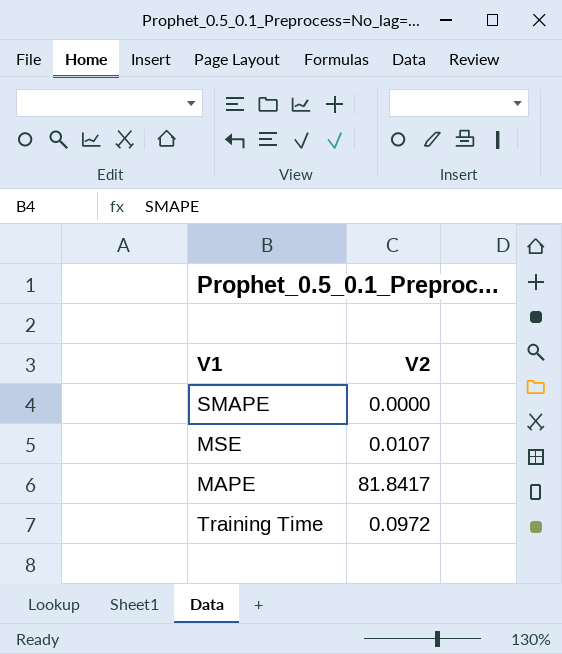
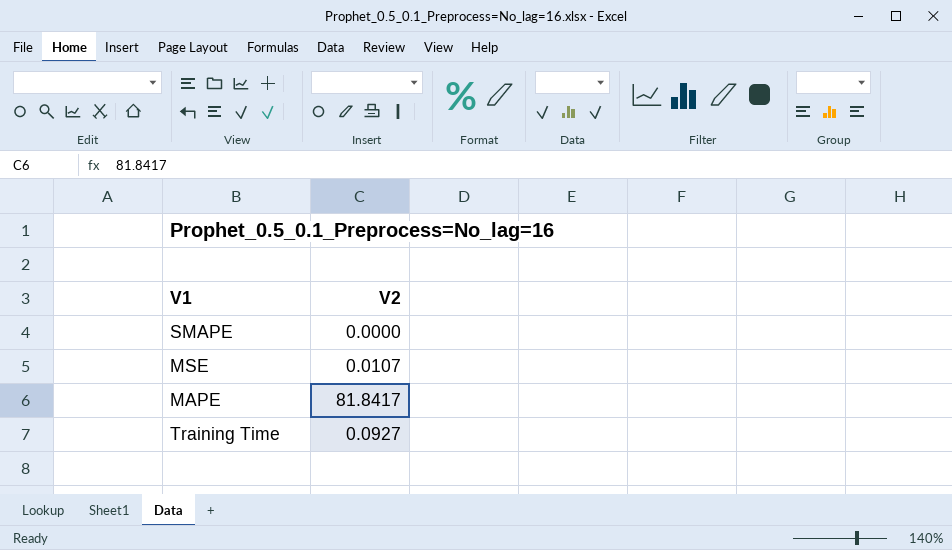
Training Time | V2: 0.0972 -> 0.0927

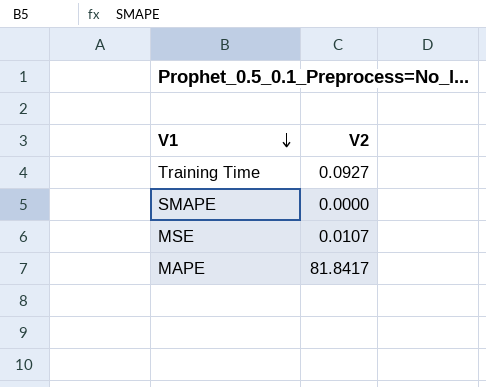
row order: none -> V1 descending

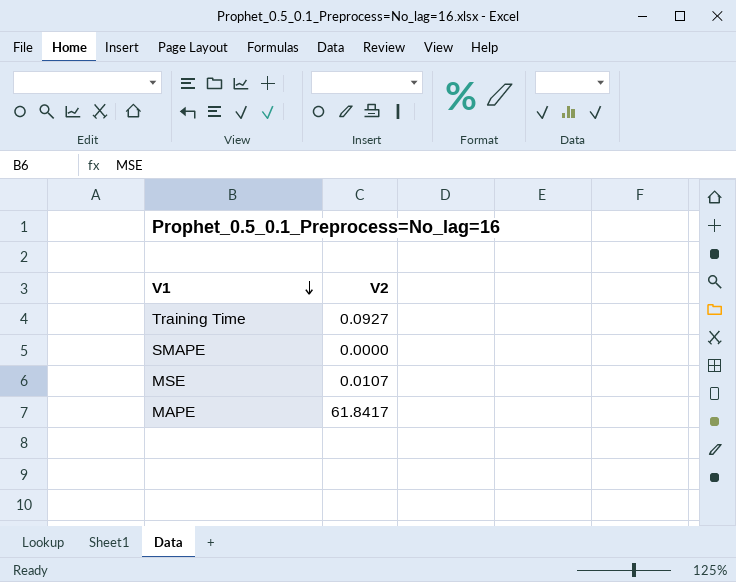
MAPE | V2: 81.8417 -> 61.8417

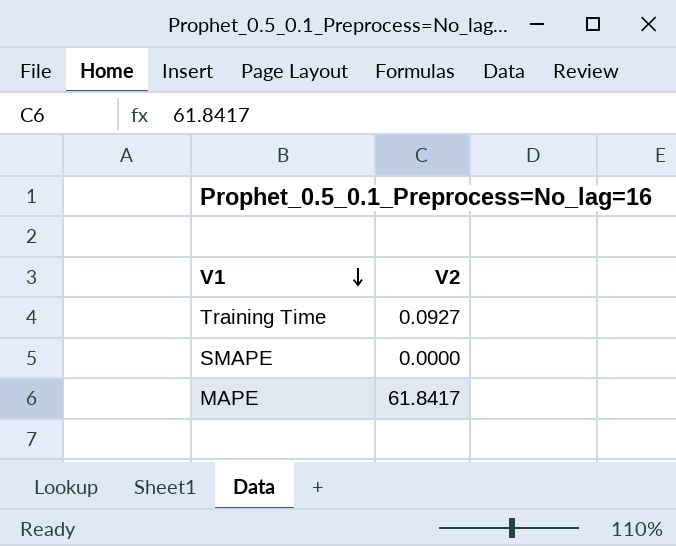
row MSE: 0.0107 -> none

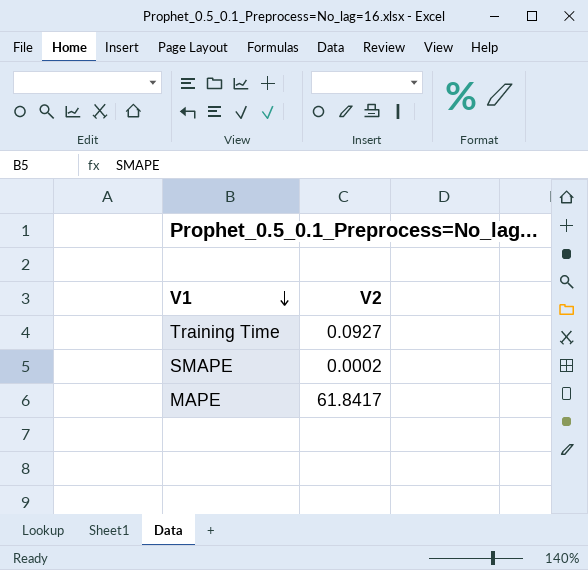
SMAPE | V2: 0.0000 -> 0.0002

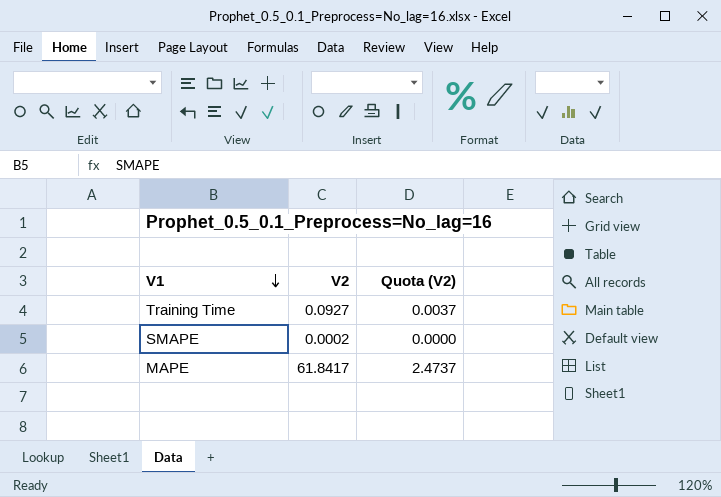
column Quota (V2) | formula: none -> [V2] * 0.04

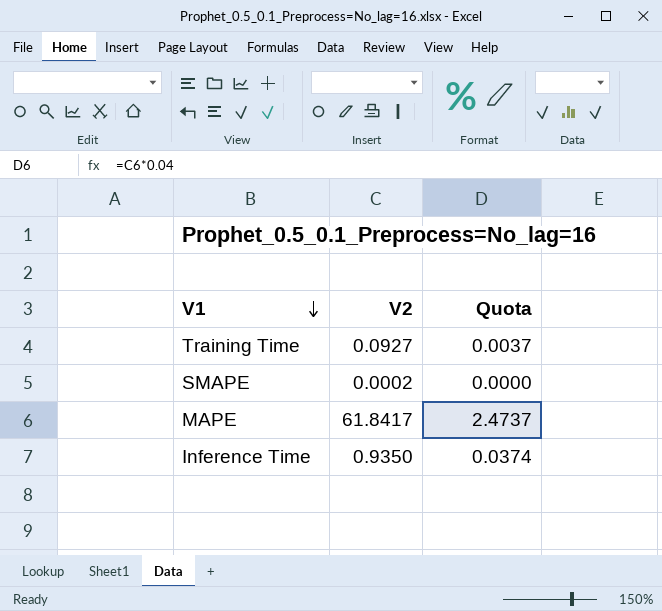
column name: Quota (V2) -> Quota
row Inference Time: none -> 0.9350 | 0.0374

